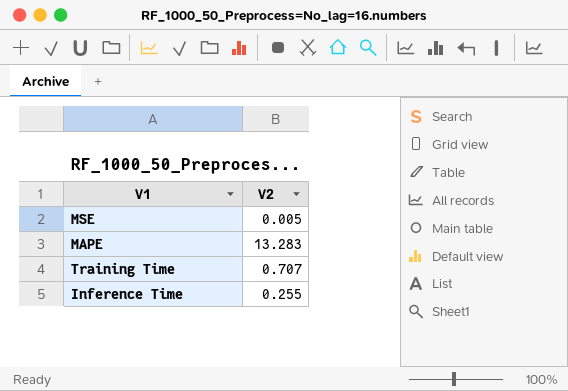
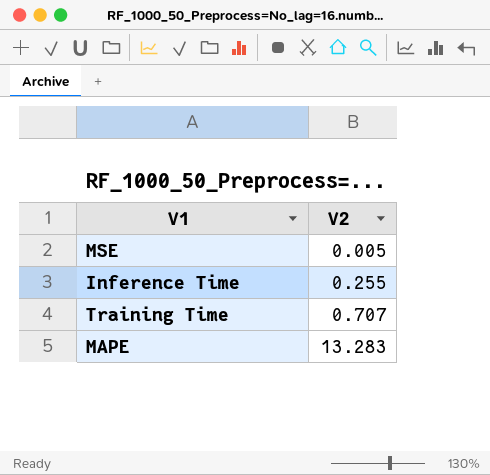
row order: none -> V2 ascending

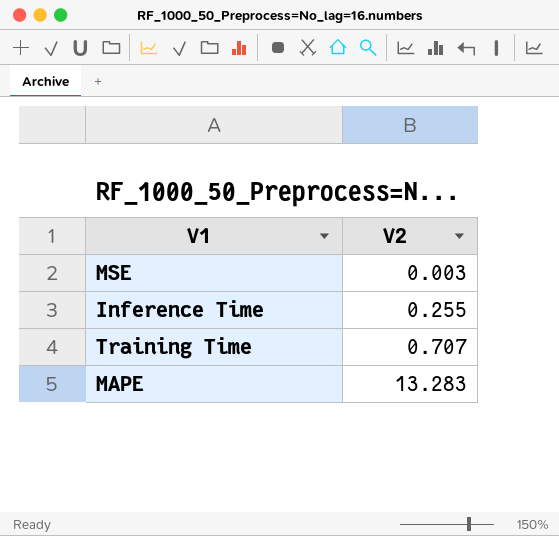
MSE | V2: 0.005 -> 0.003

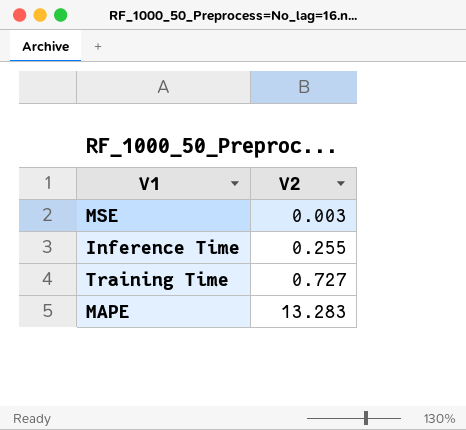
Training Time | V2: 0.707 -> 0.727

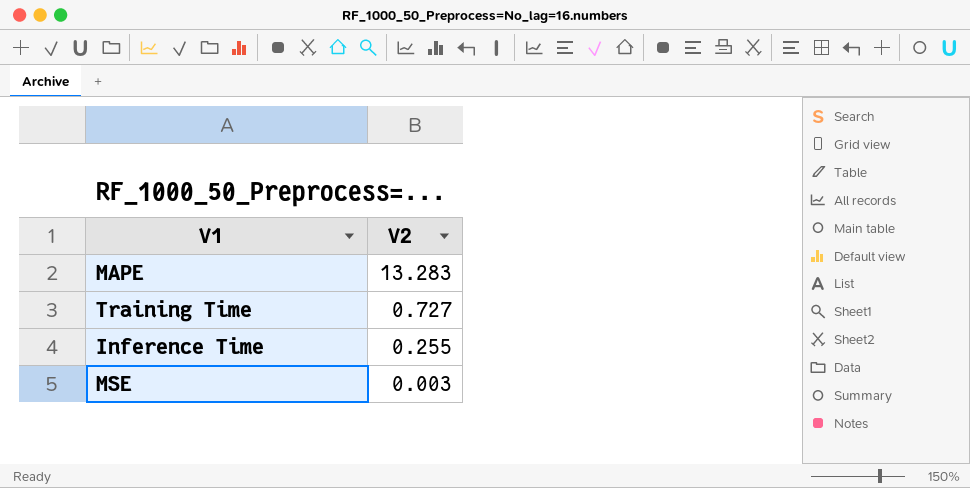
row order: V2 ascending -> V2 descending

